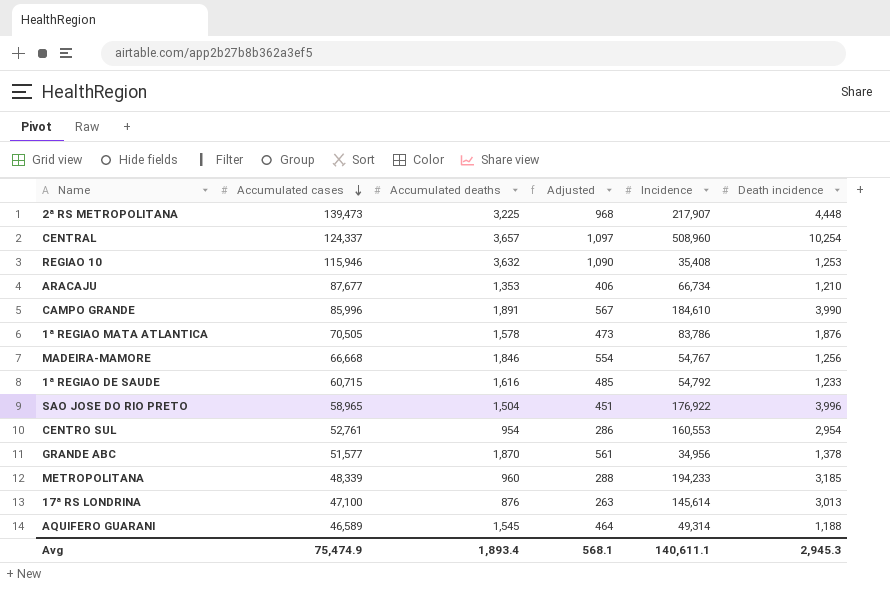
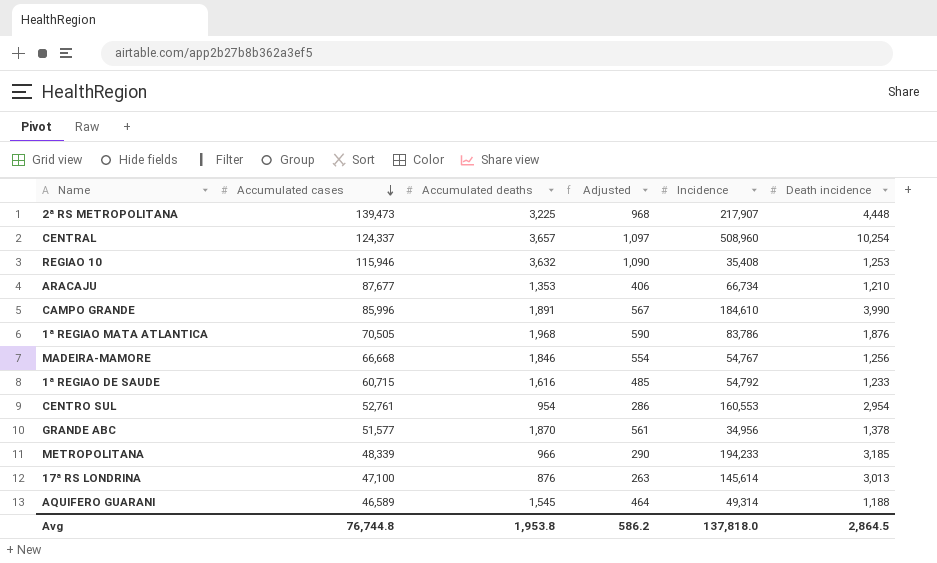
row SAO JOSE DO RIO PRETO: 58,965 | 1,504 | 451 | 176,922 | 3,996 -> none
1ª REGIAO MATA ATLANTICA | Accumulated deaths: 1,578 -> 1,968
1ª REGIAO MATA ATLANTICA | Adjusted: 473 -> 590
METROPOLITANA | Accumulated deaths: 960 -> 966
METROPOLITANA | Adjusted: 288 -> 290
Avg | Accumulated cases: 75,474.9 -> 76,744.8
Avg | Accumulated deaths: 1,893.4 -> 1,953.8
Avg | Adjusted: 568.1 -> 586.2
Avg | Incidence: 140,611.1 -> 137,818.0
Avg | Death incidence: 2,945.3 -> 2,864.5

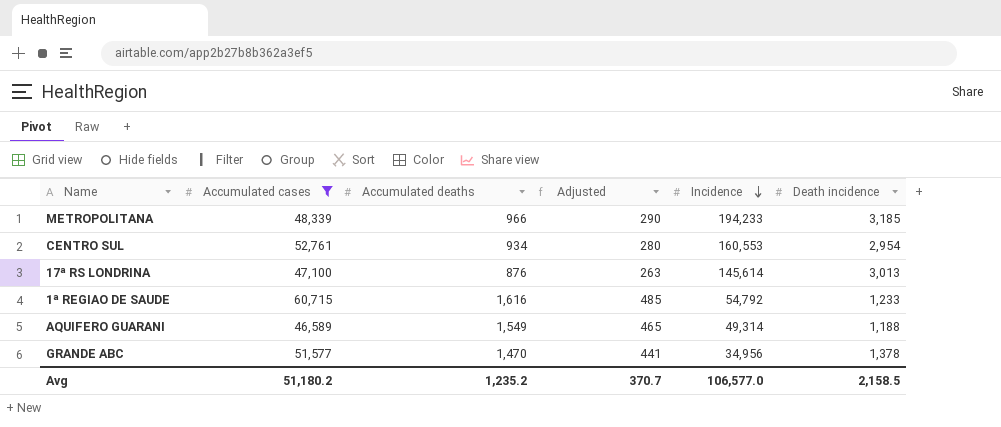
filter: none -> Accumulated cases <= 60,715
row order: Accumulated cases descending -> Incidence descending
CENTRO SUL | Accumulated deaths: 954 -> 934
CENTRO SUL | Adjusted: 286 -> 280
AQUIFERO GUARANI | Accumulated deaths: 1,545 -> 1,549
AQUIFERO GUARANI | Adjusted: 464 -> 465
GRANDE ABC | Accumulated deaths: 1,870 -> 1,470
GRANDE ABC | Adjusted: 561 -> 441
Avg | Accumulated cases: 76,744.8 -> 51,180.2
Avg | Accumulated deaths: 1,953.8 -> 1,235.2
Avg | Adjusted: 586.2 -> 370.7
Avg | Incidence: 137,818.0 -> 106,577.0
Avg | Death incidence: 2,864.5 -> 2,158.5

